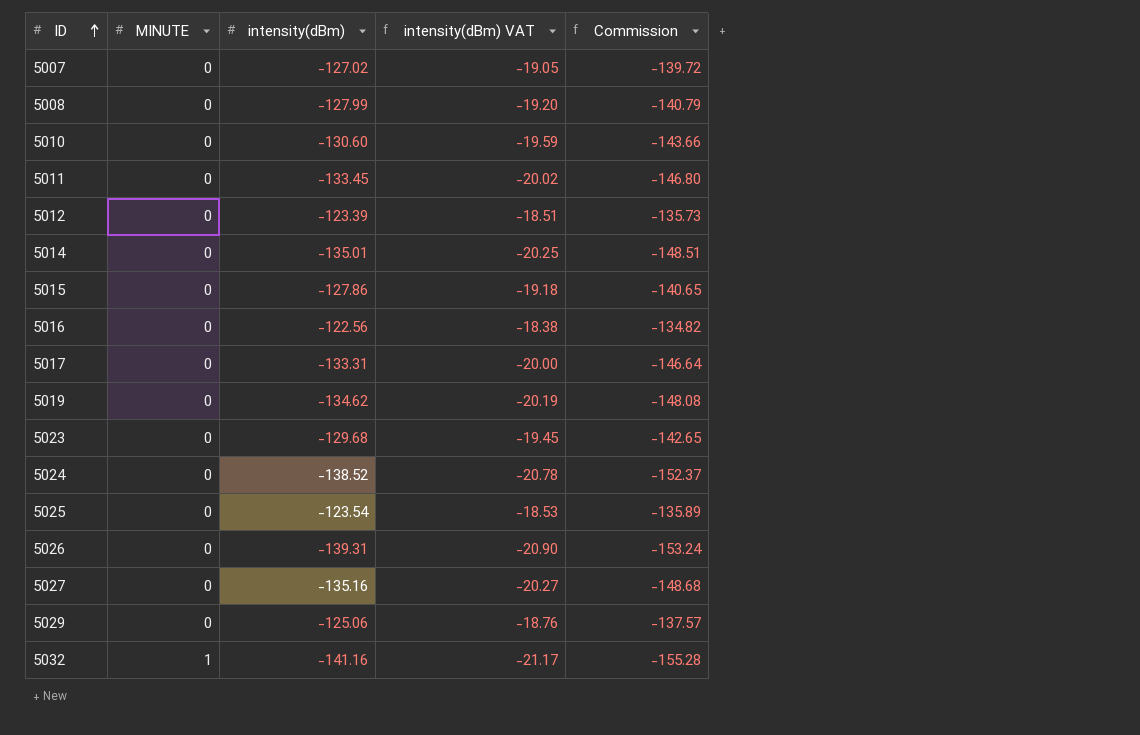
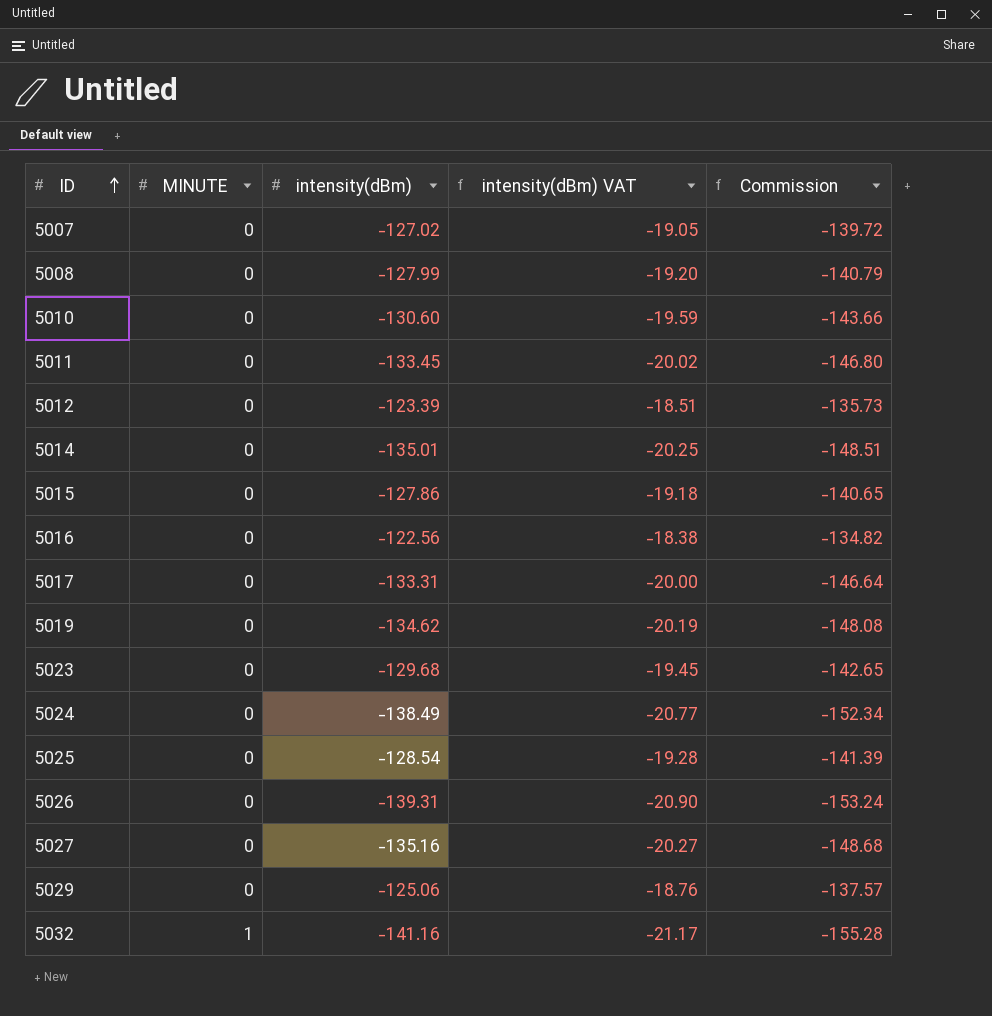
5024 | intensity(dBm): -138.52 -> -138.49
5024 | intensity(dBm) VAT: -20.78 -> -20.77
5024 | Commission: -152.37 -> -152.34
5025 | intensity(dBm): -123.54 -> -128.54
5025 | intensity(dBm) VAT: -18.53 -> -19.28
5025 | Commission: -135.89 -> -141.39

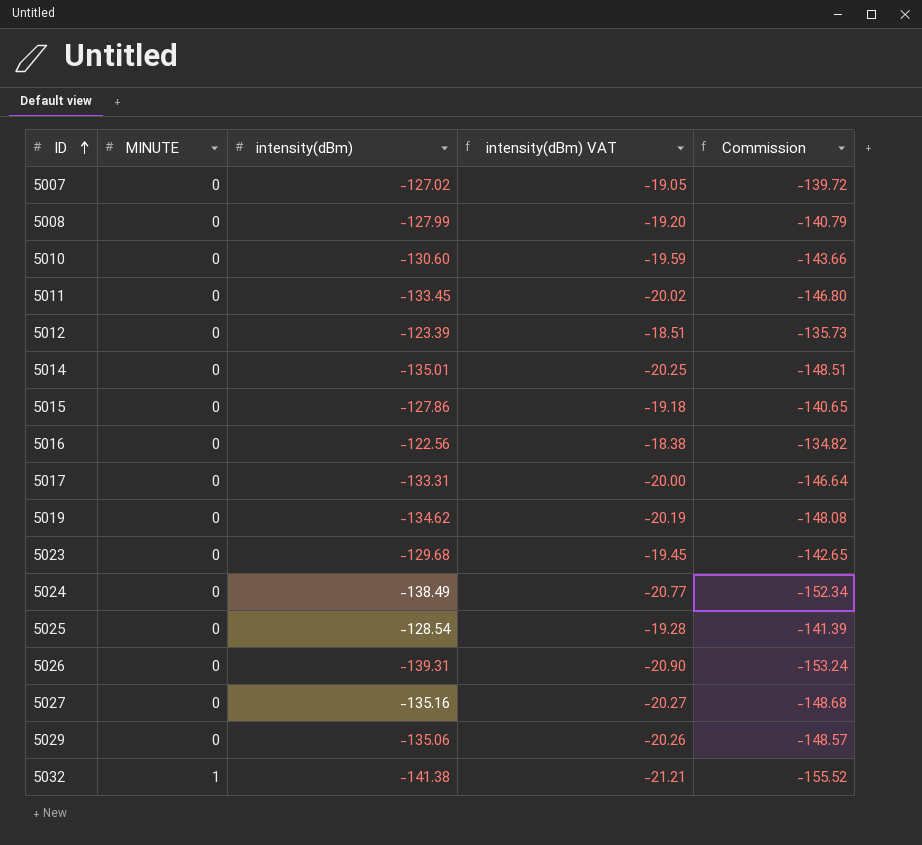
5029 | intensity(dBm): -125.06 -> -135.06
5029 | intensity(dBm) VAT: -18.76 -> -20.26
5029 | Commission: -137.57 -> -148.57
5032 | intensity(dBm): -141.16 -> -141.38
5032 | intensity(dBm) VAT: -21.17 -> -21.21
5032 | Commission: -155.28 -> -155.52

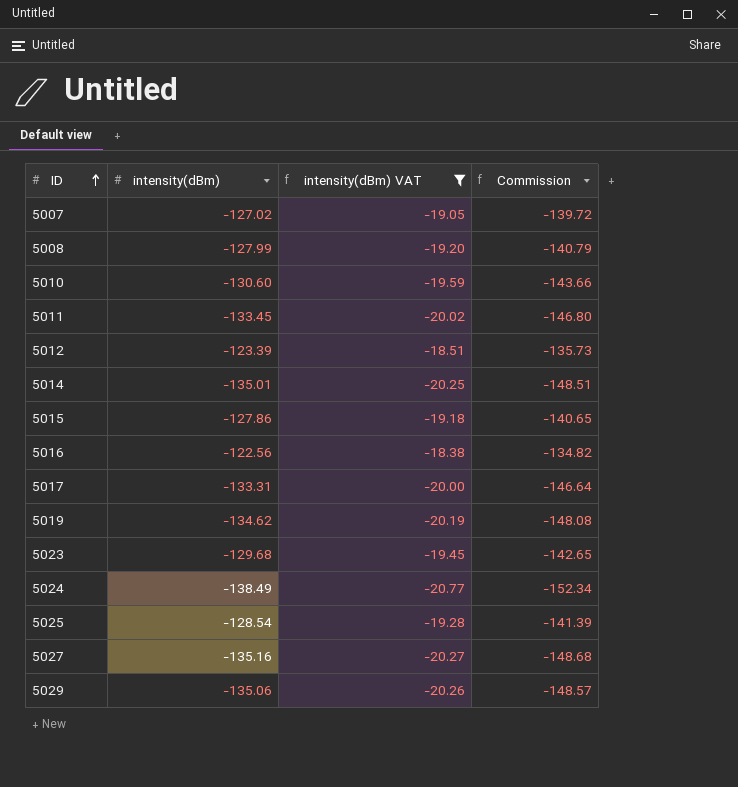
filter: none -> intensity(dBm) VAT >= -20.77
column MINUTE | position: 2 -> none

